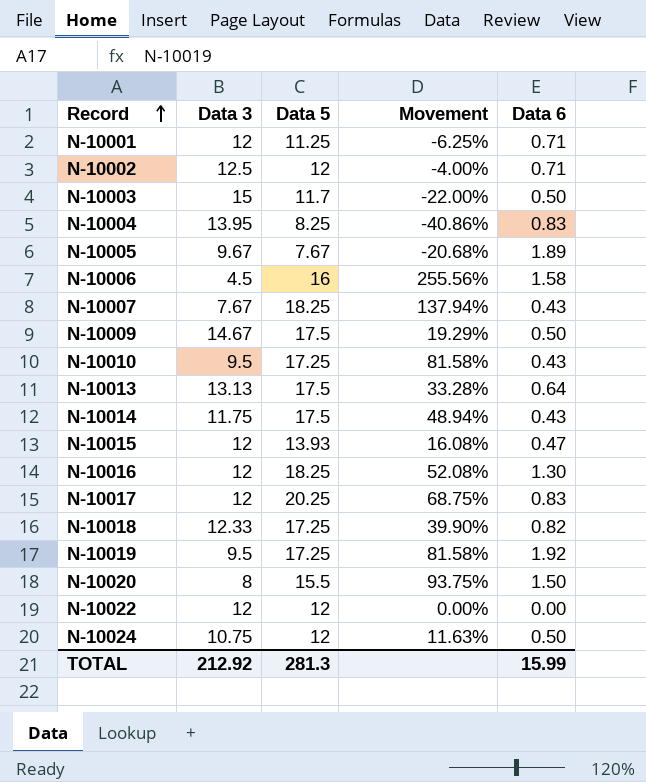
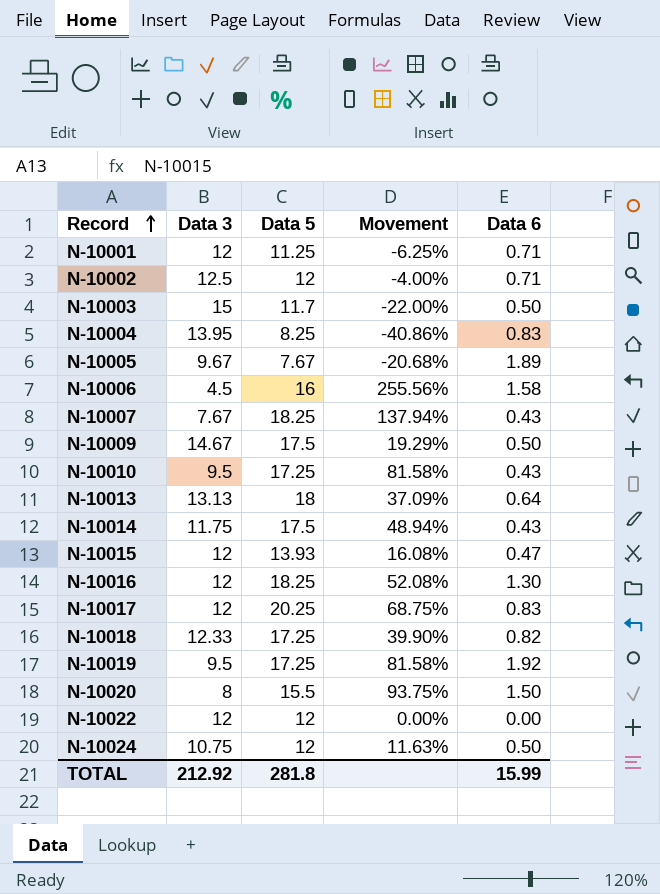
N-10013 | Data 5: 17.5 -> 18
N-10013 | Movement: 33.28% -> 37.09%
TOTAL | Data 5: 281.3 -> 281.8

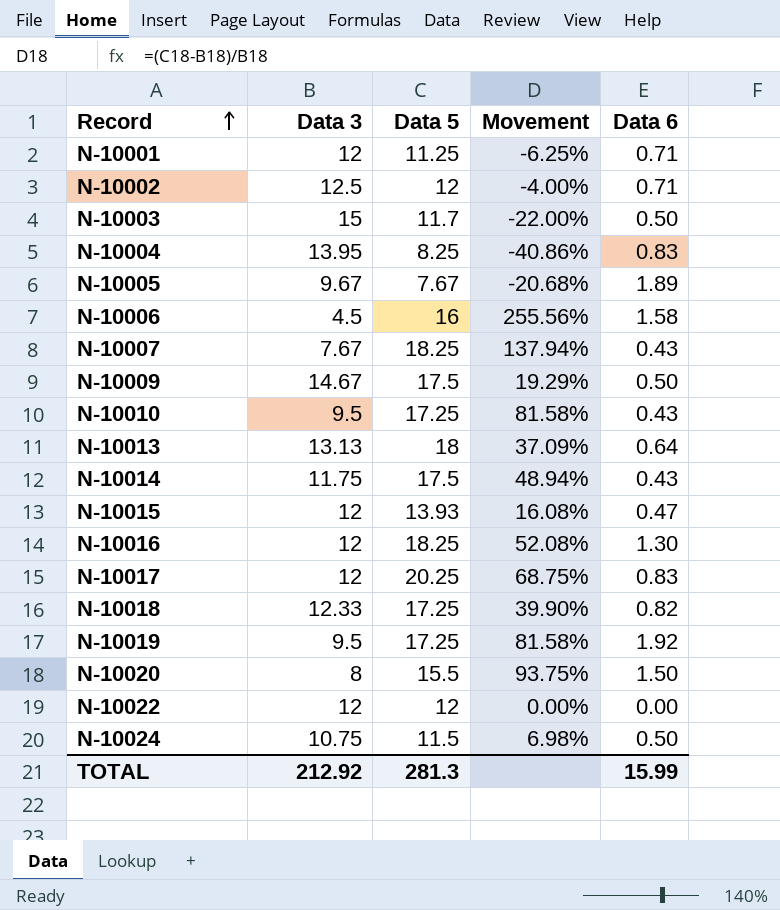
N-10024 | Data 5: 12 -> 11.5
N-10024 | Movement: 11.63% -> 6.98%
TOTAL | Data 5: 281.8 -> 281.3

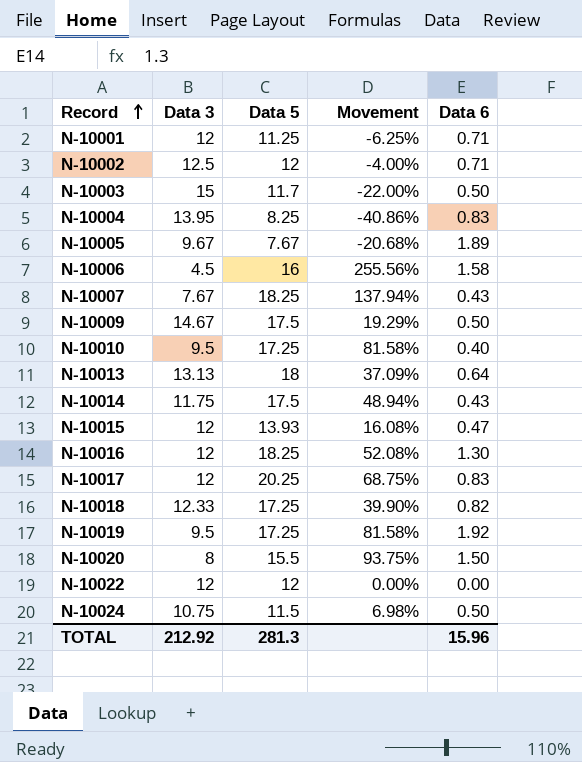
N-10010 | Data 6: 0.43 -> 0.40
TOTAL | Data 6: 15.99 -> 15.96

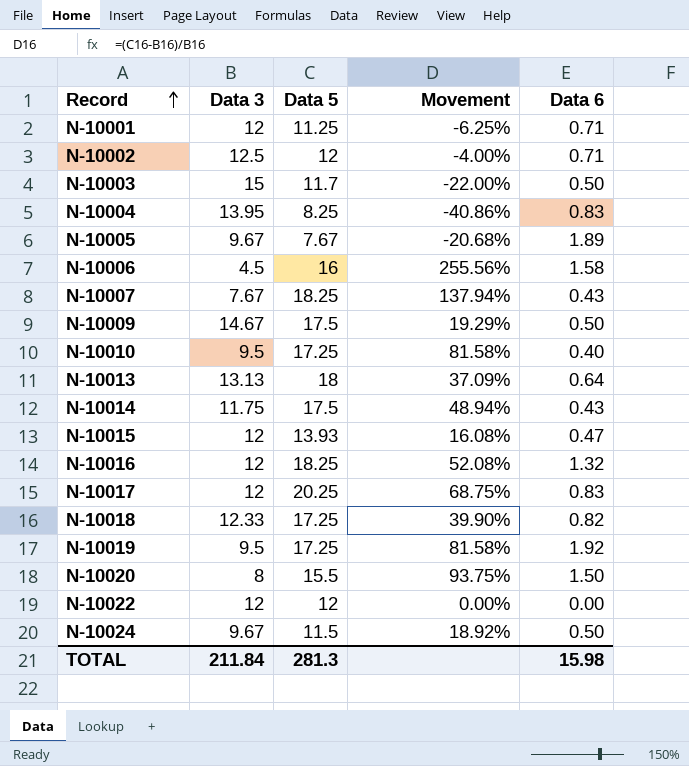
N-10016 | Data 6: 1.30 -> 1.32
N-10024 | Data 3: 10.75 -> 9.67
N-10024 | Movement: 6.98% -> 18.92%
TOTAL | Data 3: 212.92 -> 211.84
TOTAL | Data 6: 15.96 -> 15.98

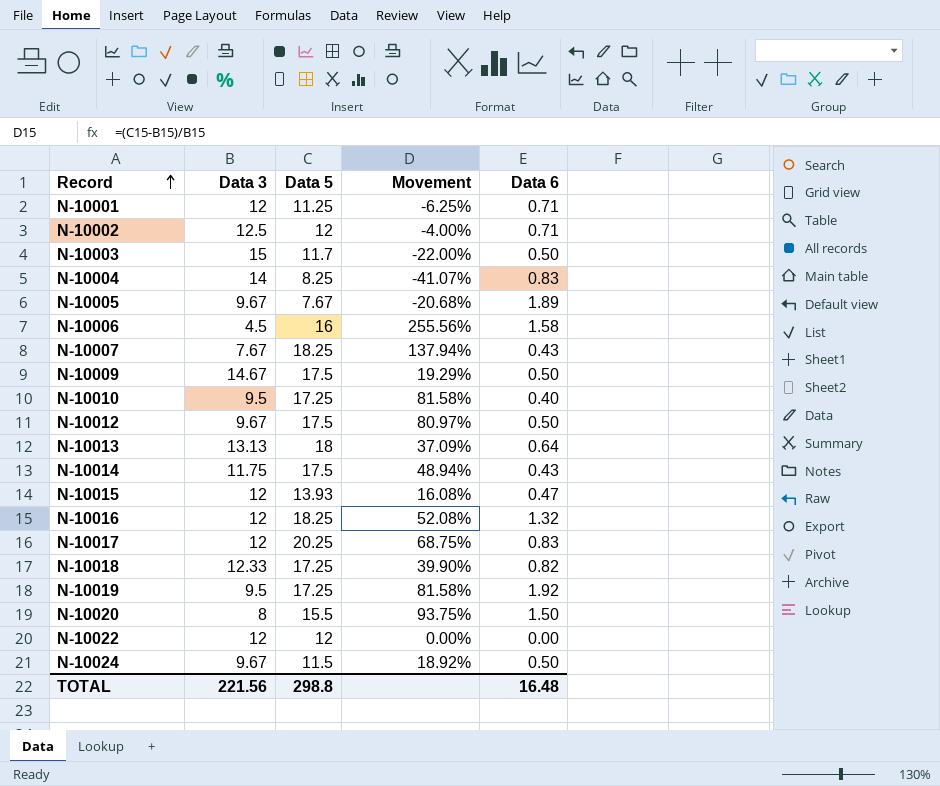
N-10004 | Data 3: 13.95 -> 14
N-10004 | Movement: -40.86% -> -41.07%
row N-10012: none -> 9.67 | 17.5 | 80.97% | 0.50
TOTAL | Data 3: 211.84 -> 221.56
TOTAL | Data 5: 281.3 -> 298.8
TOTAL | Data 6: 15.98 -> 16.48

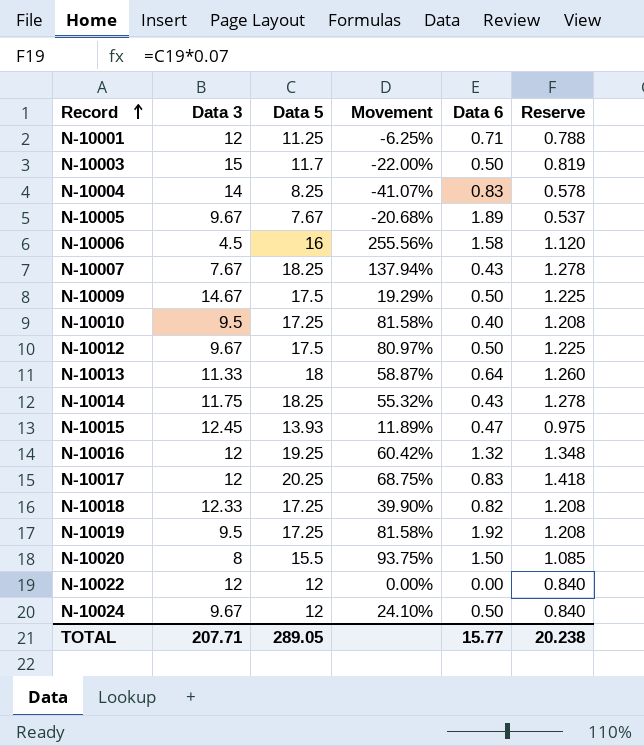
column Reserve | formula: none -> [Data 5] * 0.07
row N-10002: 12.5 | 12 | -4.00% | 0.71 -> none
N-10013 | Data 3: 13.13 -> 11.33
N-10013 | Movement: 37.09% -> 58.87%
N-10014 | Data 5: 17.5 -> 18.25
N-10014 | Movement: 48.94% -> 55.32%
N-10015 | Data 3: 12 -> 12.45
N-10015 | Movement: 16.08% -> 11.89%
N-10016 | Data 5: 18.25 -> 19.25
N-10016 | Movement: 52.08% -> 60.42%
N-10024 | Data 5: 11.5 -> 12
N-10024 | Movement: 18.92% -> 24.10%
TOTAL | Data 3: 221.56 -> 207.71
TOTAL | Data 5: 298.8 -> 289.05
TOTAL | Data 6: 16.48 -> 15.77

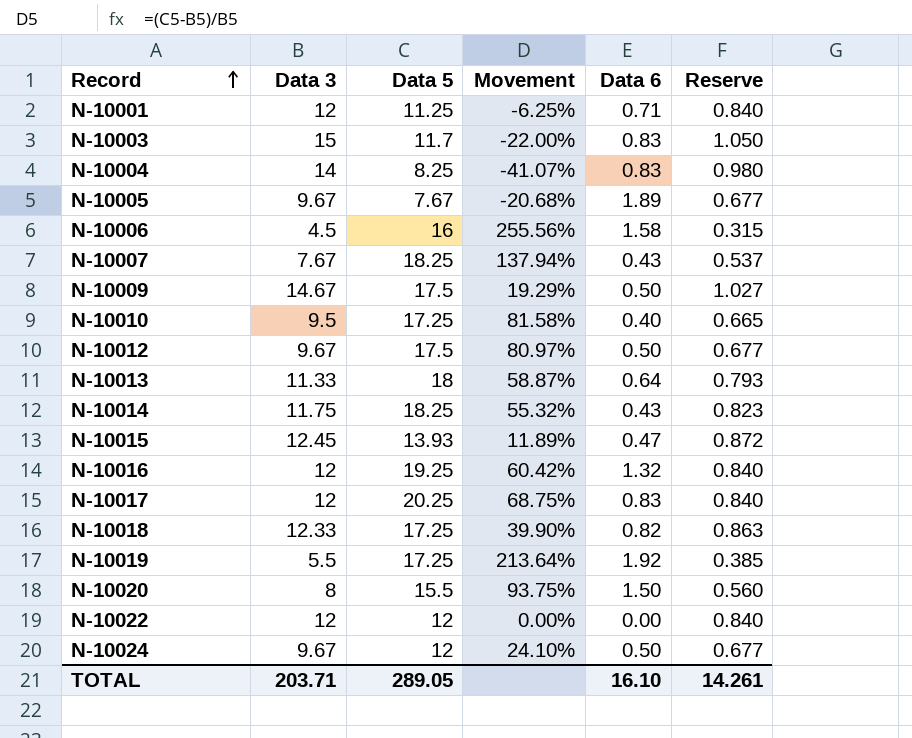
column Reserve | formula: [Data 5] * 0.07 -> [Data 3] * 0.07
N-10003 | Data 6: 0.50 -> 0.83
N-10019 | Data 3: 9.5 -> 5.5
N-10019 | Movement: 81.58% -> 213.64%
TOTAL | Data 3: 207.71 -> 203.71
TOTAL | Data 6: 15.77 -> 16.10
TOTAL | Reserve: 20.238 -> 14.261

